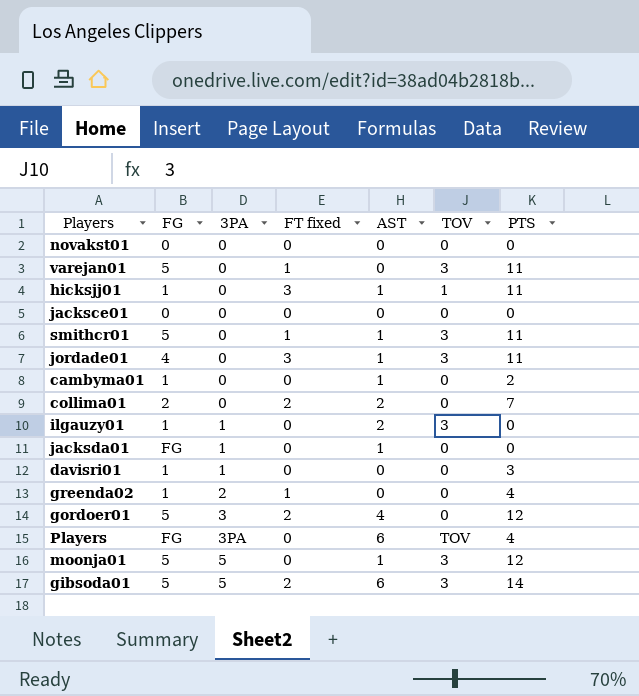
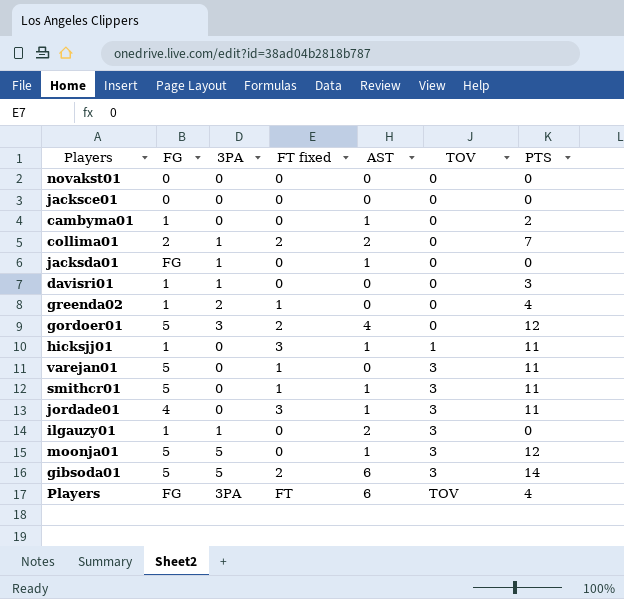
row order: 3PA ascending -> TOV ascending
collima01 | 3PA: 0 -> 1
Players | FT fixed: 0 -> FT

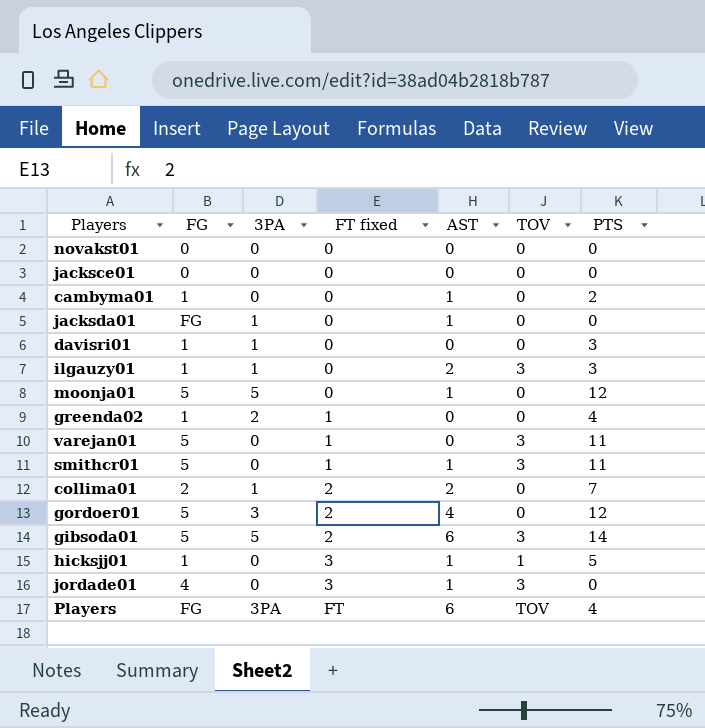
row order: TOV ascending -> FT fixed ascending
ilgauzy01 | PTS: 0 -> 3
moonja01 | TOV: 3 -> 0
hicksjj01 | PTS: 11 -> 5
jordade01 | PTS: 11 -> 0

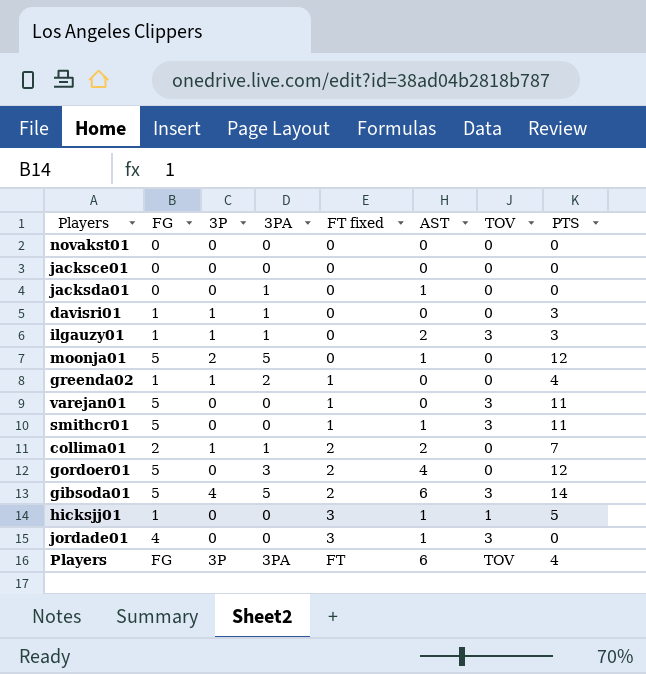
column 3P | position: none -> 3
row cambyma01: 1 | 0 | 0 | 1 | 0 | 2 -> none
jacksda01 | FG: FG -> 0

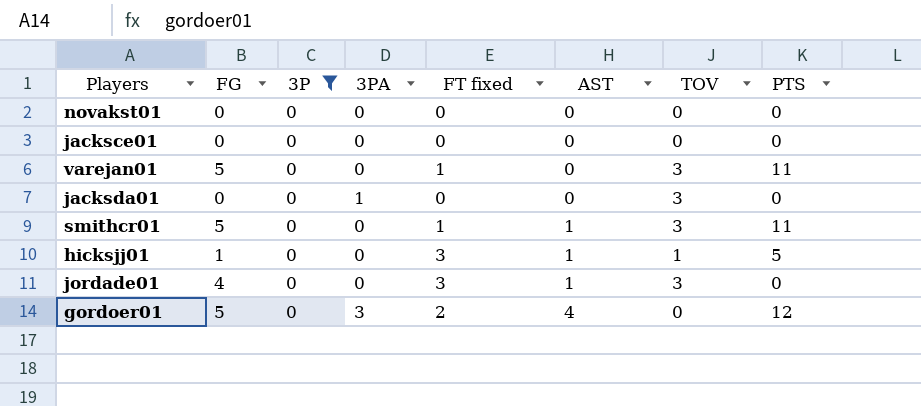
filter: none -> 3P = 0
row order: FT fixed ascending -> AST ascending
jacksda01 | AST: 1 -> 0
jacksda01 | TOV: 0 -> 3

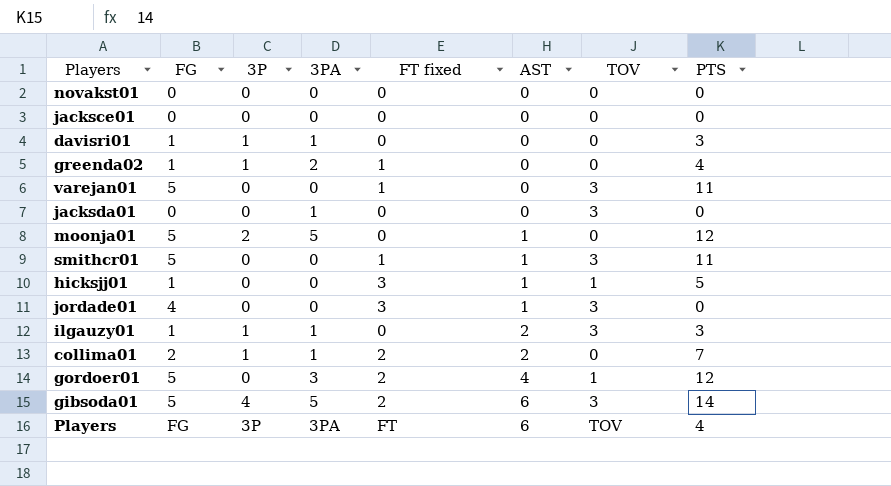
filter: 3P = 0 -> none
gordoer01 | TOV: 0 -> 1

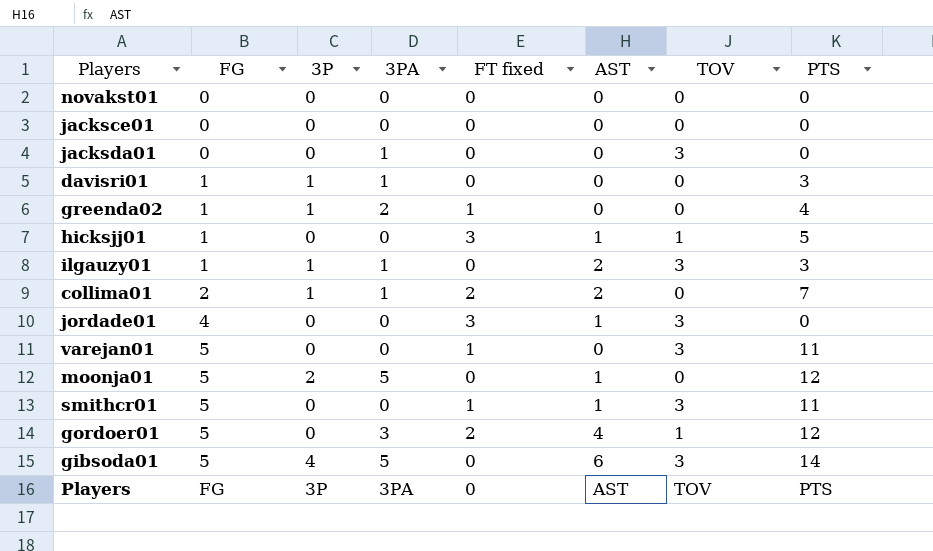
row order: AST ascending -> FG ascending
gibsoda01 | FT fixed: 2 -> 0
Players | FT fixed: FT -> 0
Players | AST: 6 -> AST
Players | PTS: 4 -> PTS

